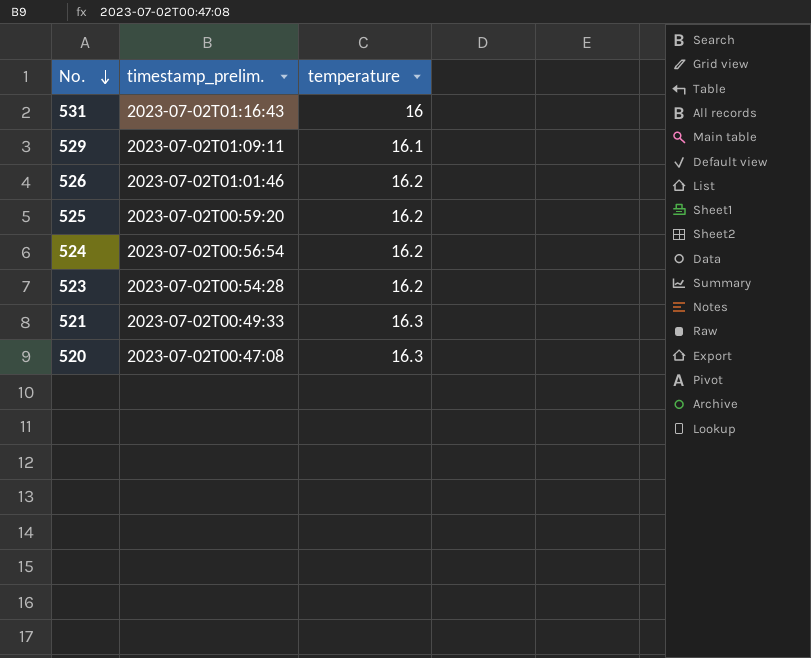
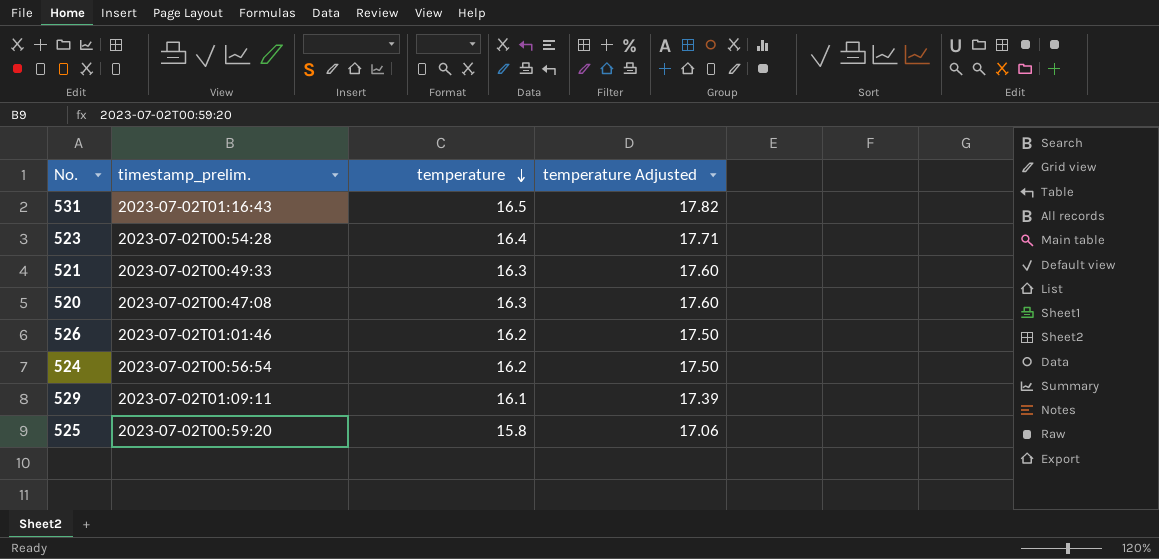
row order: No. descending -> temperature descending
column temperature Adjusted | formula: none -> [temperature] * 1.08
531 | temperature: 16 -> 16.5
523 | temperature: 16.2 -> 16.4
525 | temperature: 16.2 -> 15.8

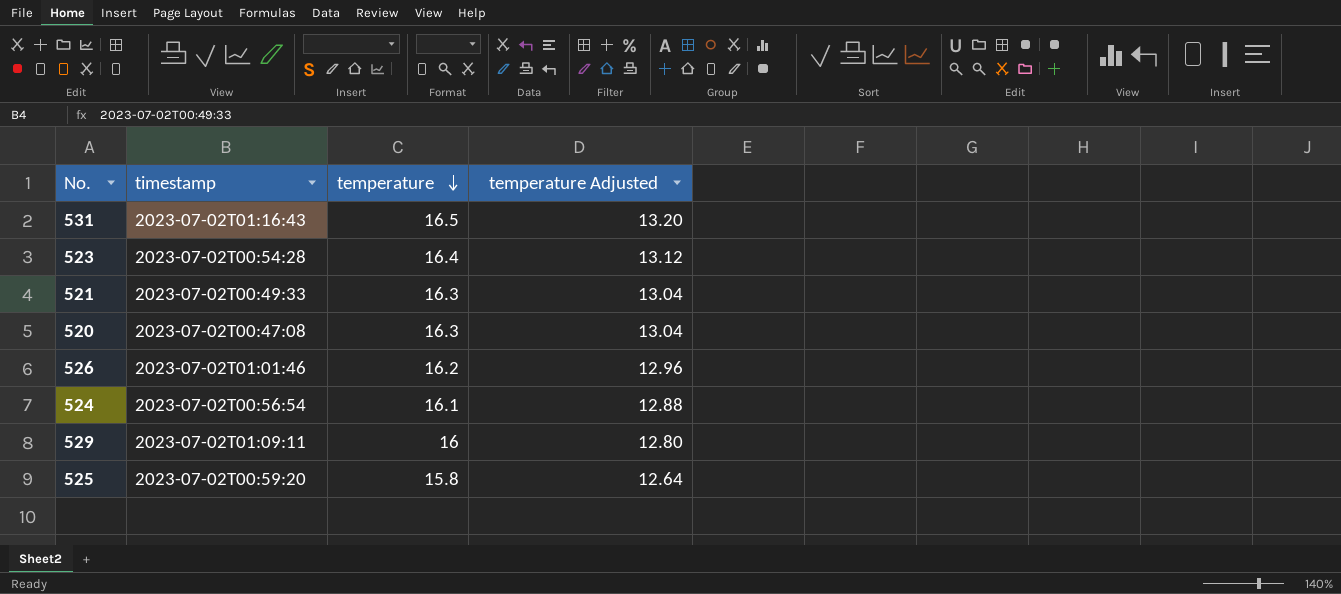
column name: timestamp_prelim. -> timestamp
column temperature Adjusted | formula: [temperature] * 1.08 -> [temperature] * 0.8
524 | temperature: 16.2 -> 16.1
529 | temperature: 16.1 -> 16

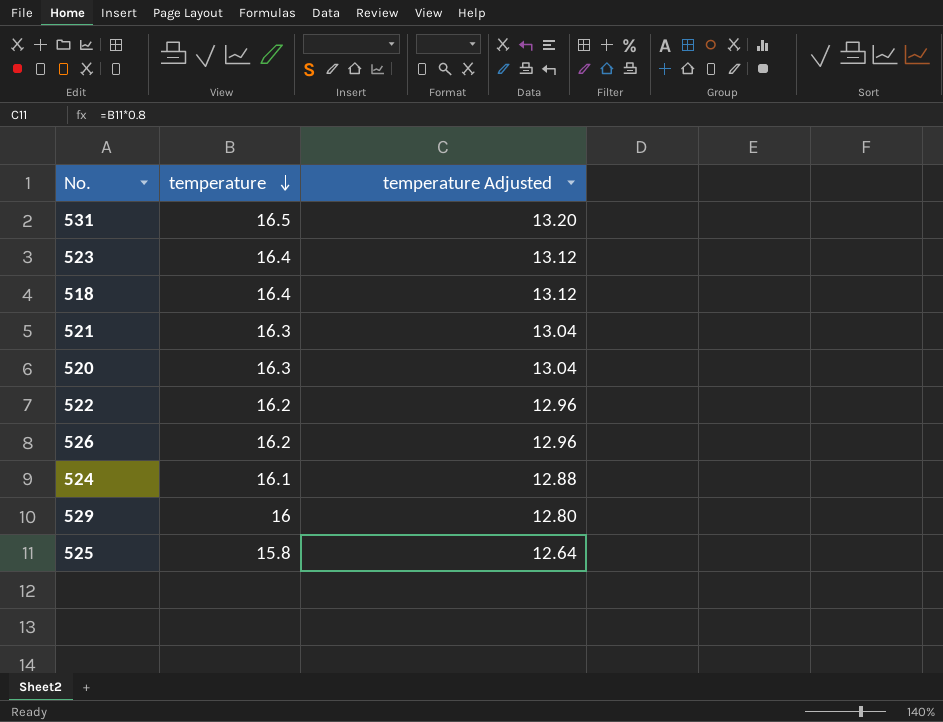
column timestamp | position: 2 -> none
row 518: none -> 16.4 | 13.12
row 522: none -> 16.2 | 12.96

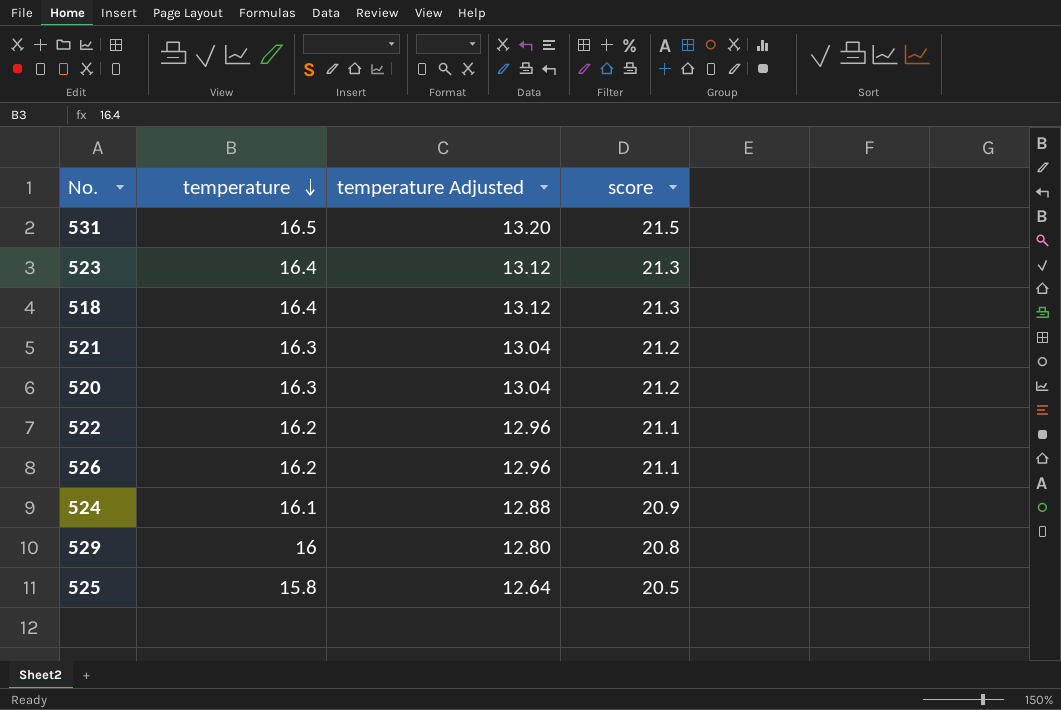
column score | formula: none -> [temperature] * 1.3

